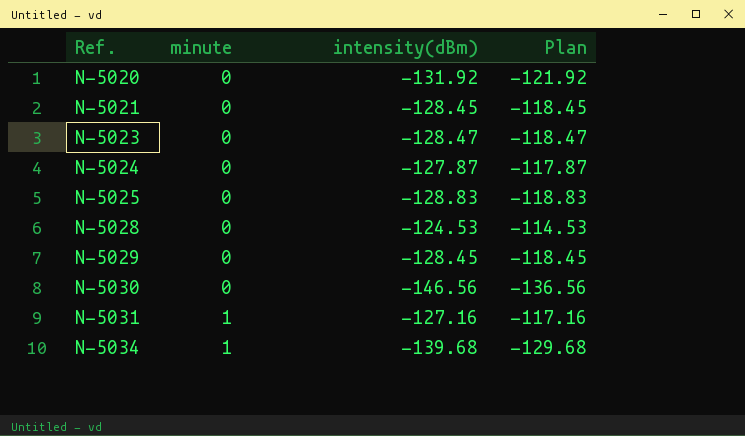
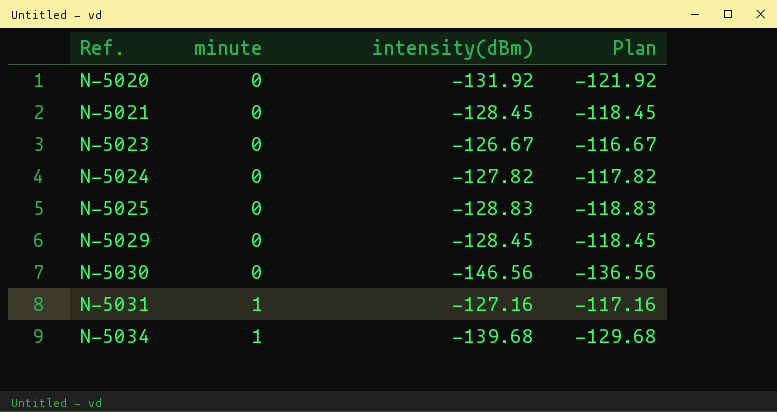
row N-5028: 0 | -124.53 | -114.53 -> none
N-5023 | intensity(dBm): -128.47 -> -126.67
N-5023 | Plan: -118.47 -> -116.67
N-5024 | intensity(dBm): -127.87 -> -127.82
N-5024 | Plan: -117.87 -> -117.82

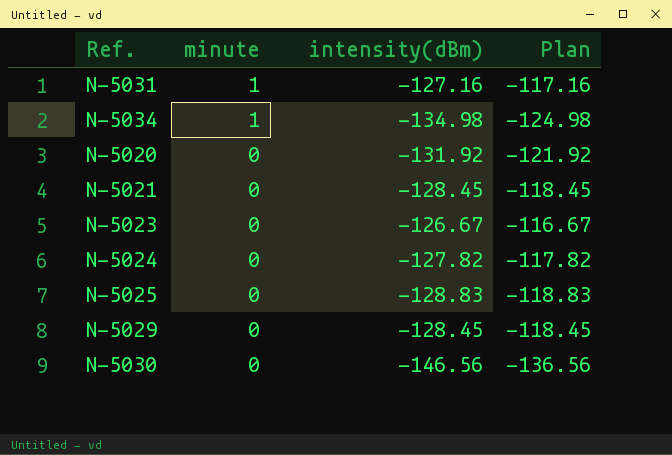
row order: Ref. ascending -> minute descending
N-5034 | intensity(dBm): -139.68 -> -134.98
N-5034 | Plan: -129.68 -> -124.98

